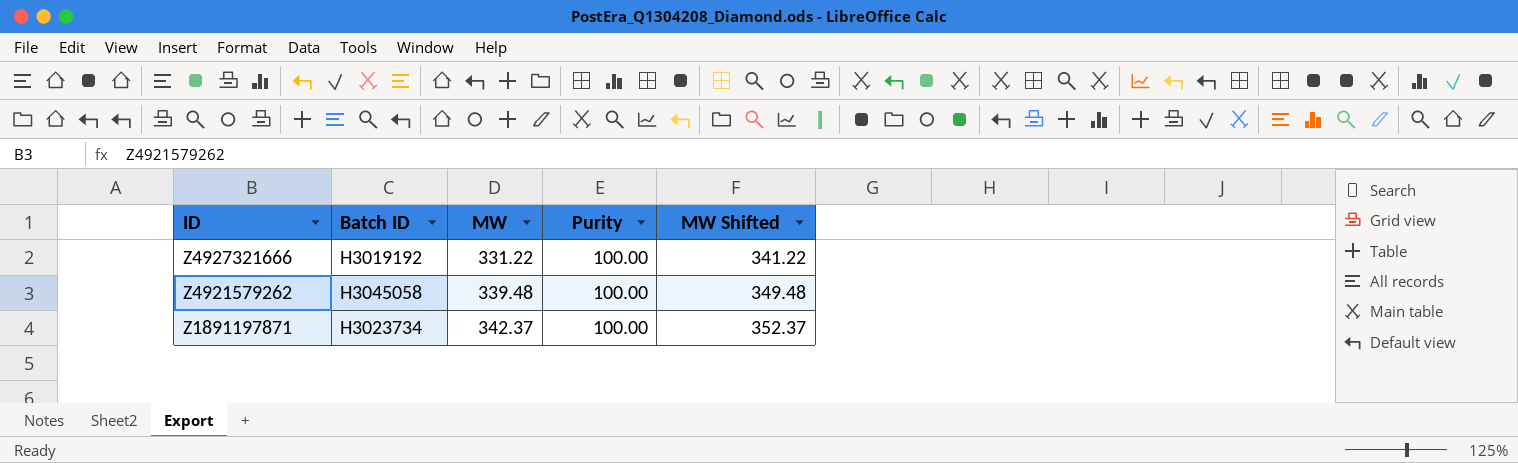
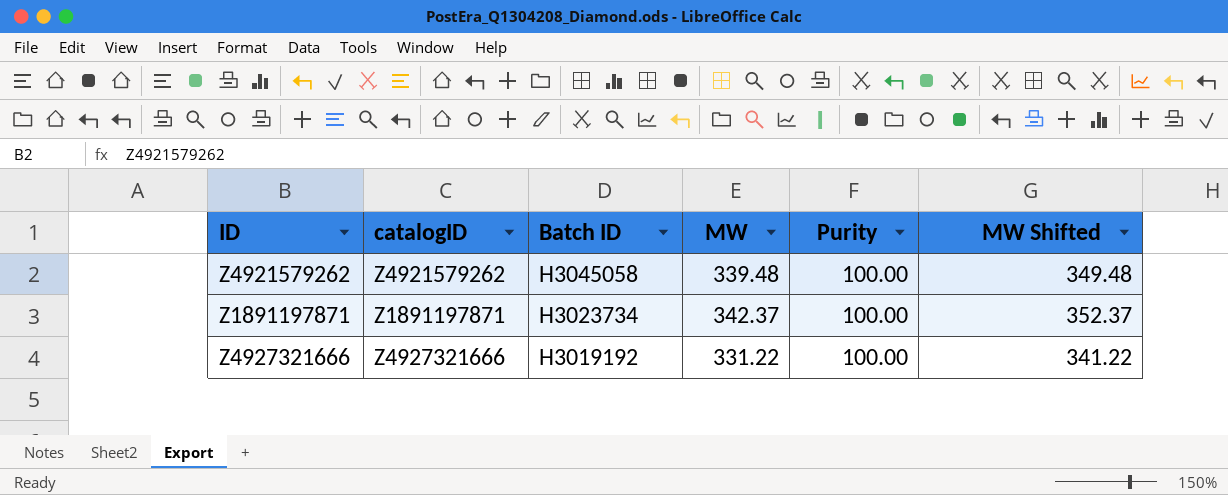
row order: ID descending -> Batch ID descending
column catalogID | position: none -> 2

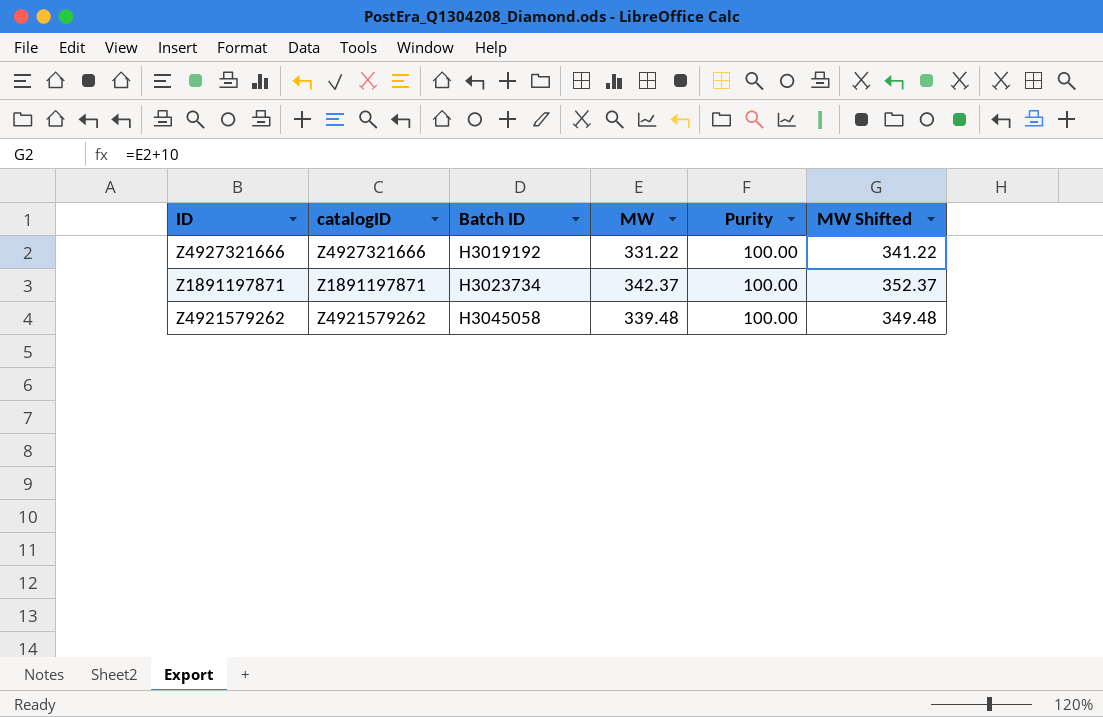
row order: Batch ID descending -> Batch ID ascending

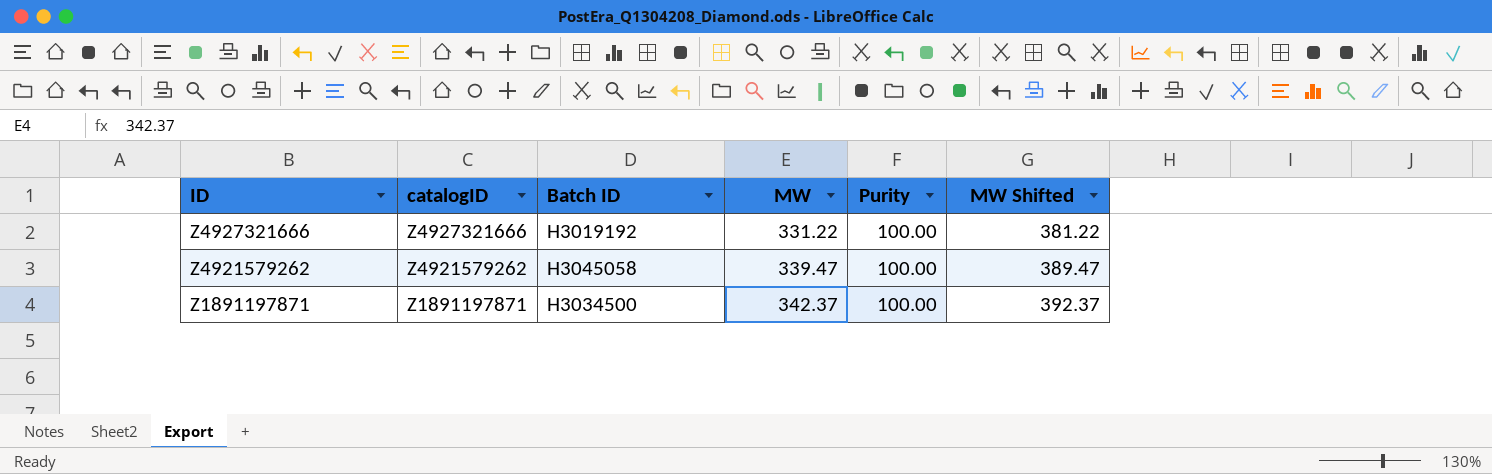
row order: Batch ID ascending -> ID descending
column MW Shifted | formula: [MW] + 10 -> [MW] + 50
Z4921579262 | MW: 339.48 -> 339.47
Z1891197871 | Batch ID: H3023734 -> H3034500

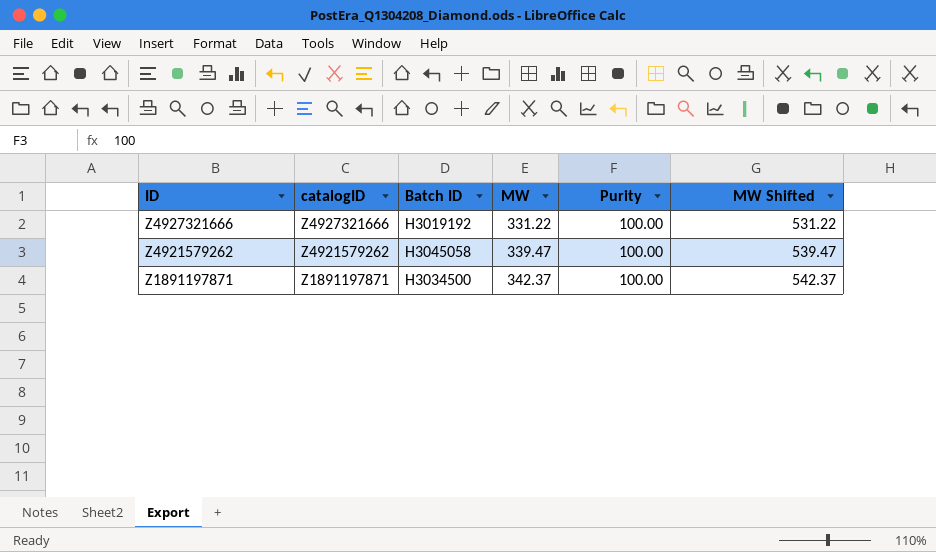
column MW Shifted | formula: [MW] + 50 -> [MW] + 200

